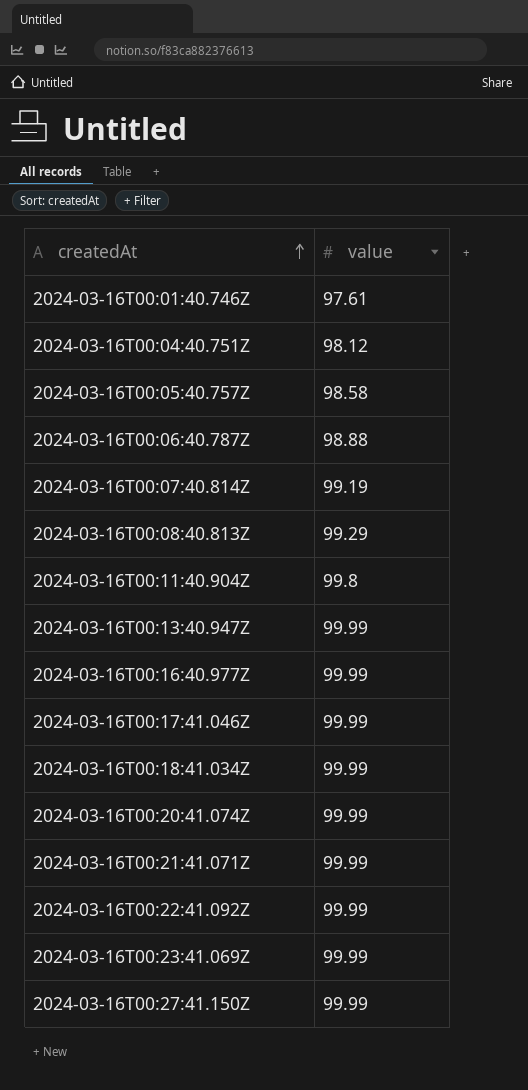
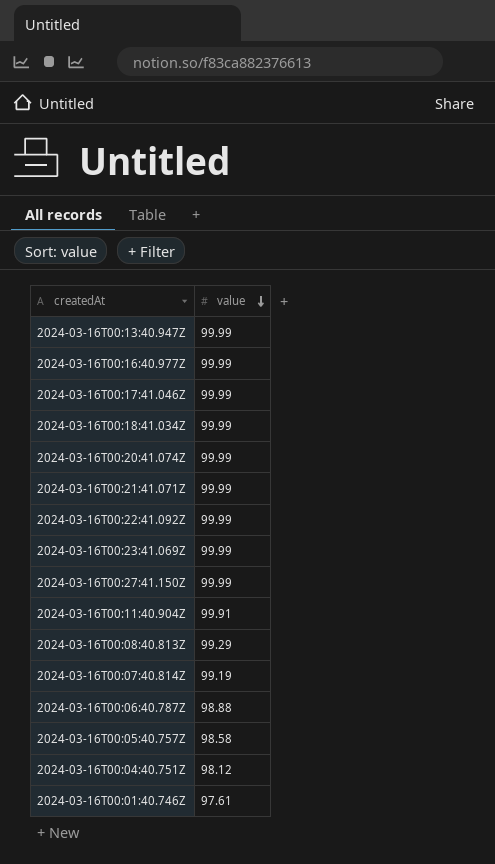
row order: createdAt ascending -> value descending
2024-03-16T00:11:40.904Z | value: 99.8 -> 99.91

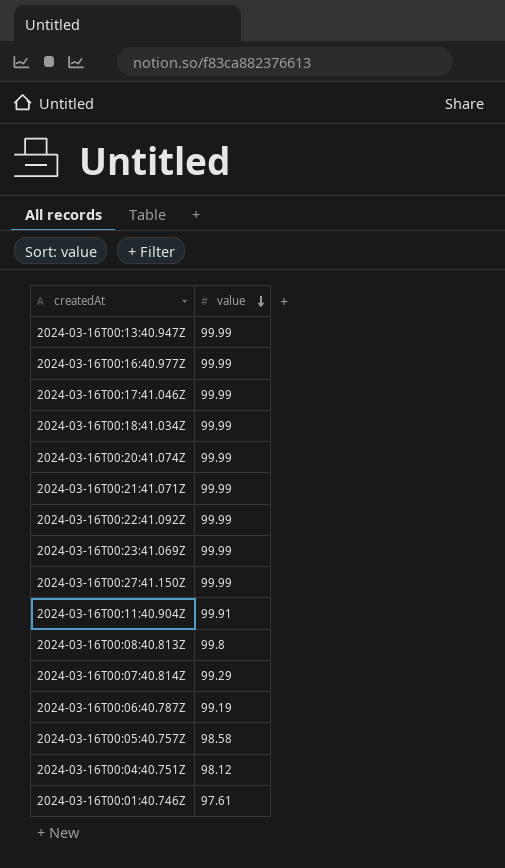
2024-03-16T00:08:40.813Z | value: 99.29 -> 99.8
2024-03-16T00:07:40.814Z | value: 99.19 -> 99.29
2024-03-16T00:06:40.787Z | value: 98.88 -> 99.19

